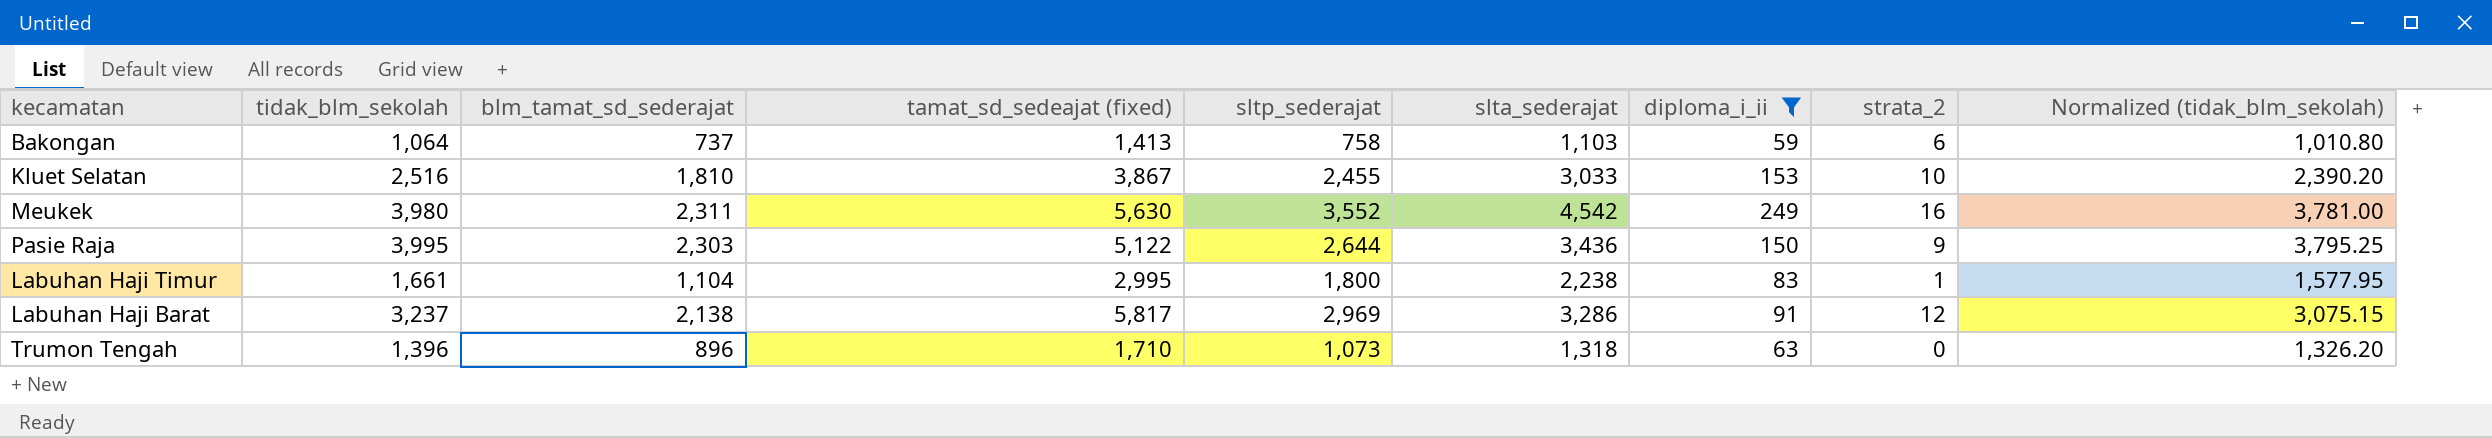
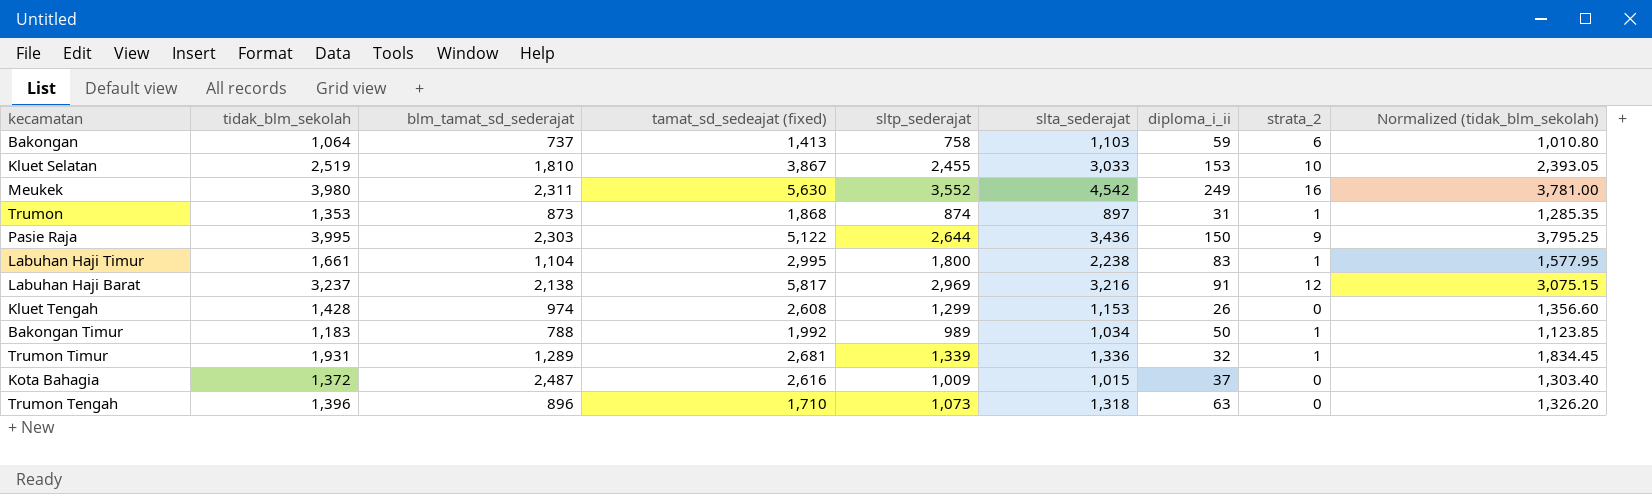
filter: diploma_i_ii >= 59 -> none
Kluet Selatan | tidak_blm_sekolah: 2,516 -> 2,519
Kluet Selatan | Normalized (tidak_blm_sekolah): 2,390.20 -> 2,393.05
Labuhan Haji Barat | slta_sederajat: 3,286 -> 3,216

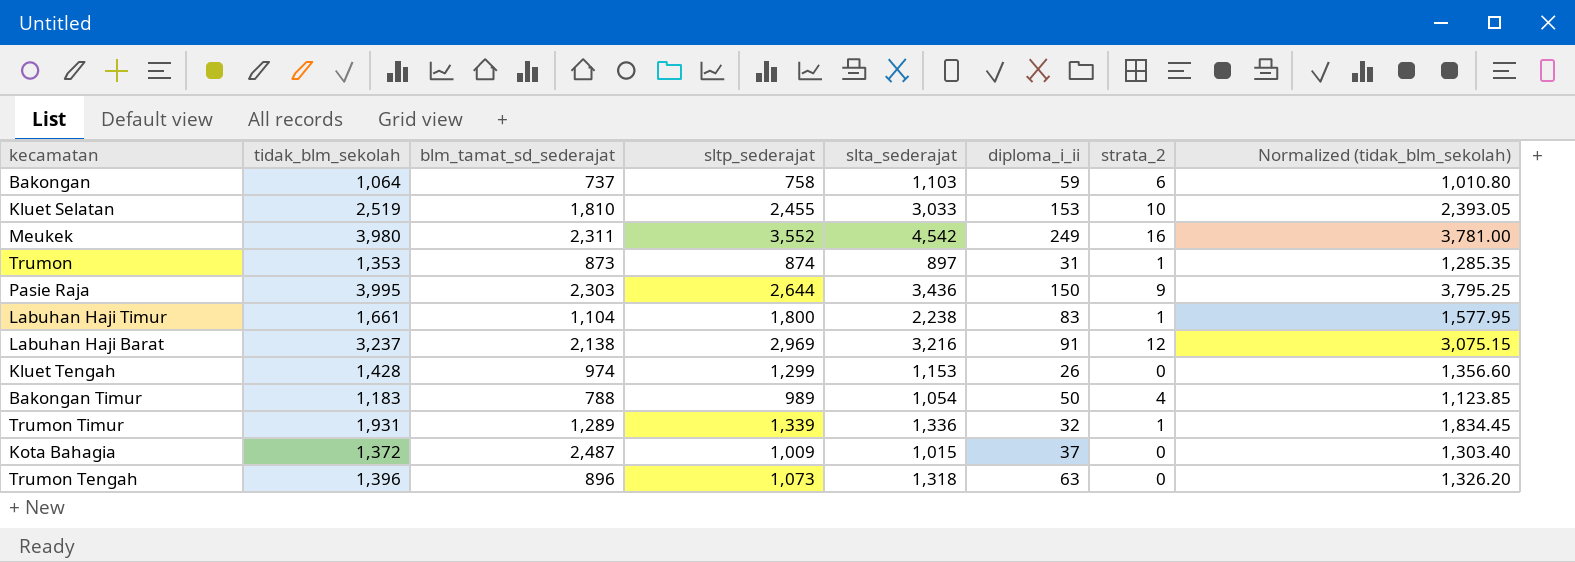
column tamat_sd_sedeajat (fixed) | position: 4 -> none
Bakongan Timur | slta_sederajat: 1,034 -> 1,054
Bakongan Timur | strata_2: 1 -> 4

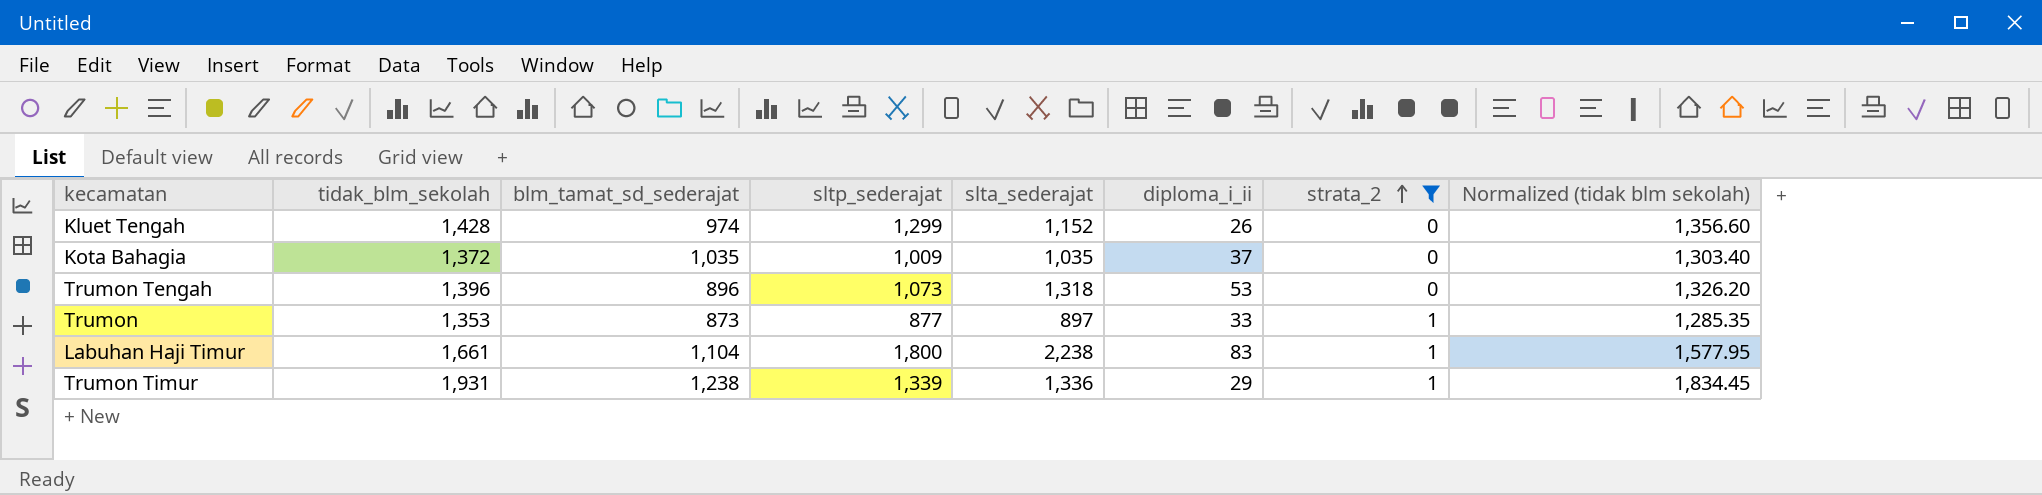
filter: none -> strata_2 <= 1
row order: none -> strata_2 ascending
column name: Normalized (tidak_blm_sekolah) -> Normalized (tidak blm sekolah)
Kluet Tengah | slta_sederajat: 1,153 -> 1,152
Kota Bahagia | blm_tamat_sd_sederajat: 2,487 -> 1,035
Kota Bahagia | slta_sederajat: 1,015 -> 1,035
Trumon Tengah | diploma_i_ii: 63 -> 53
Trumon | sltp_sederajat: 874 -> 877
Trumon | diploma_i_ii: 31 -> 33
Trumon Timur | blm_tamat_sd_sederajat: 1,289 -> 1,238
Trumon Timur | diploma_i_ii: 32 -> 29

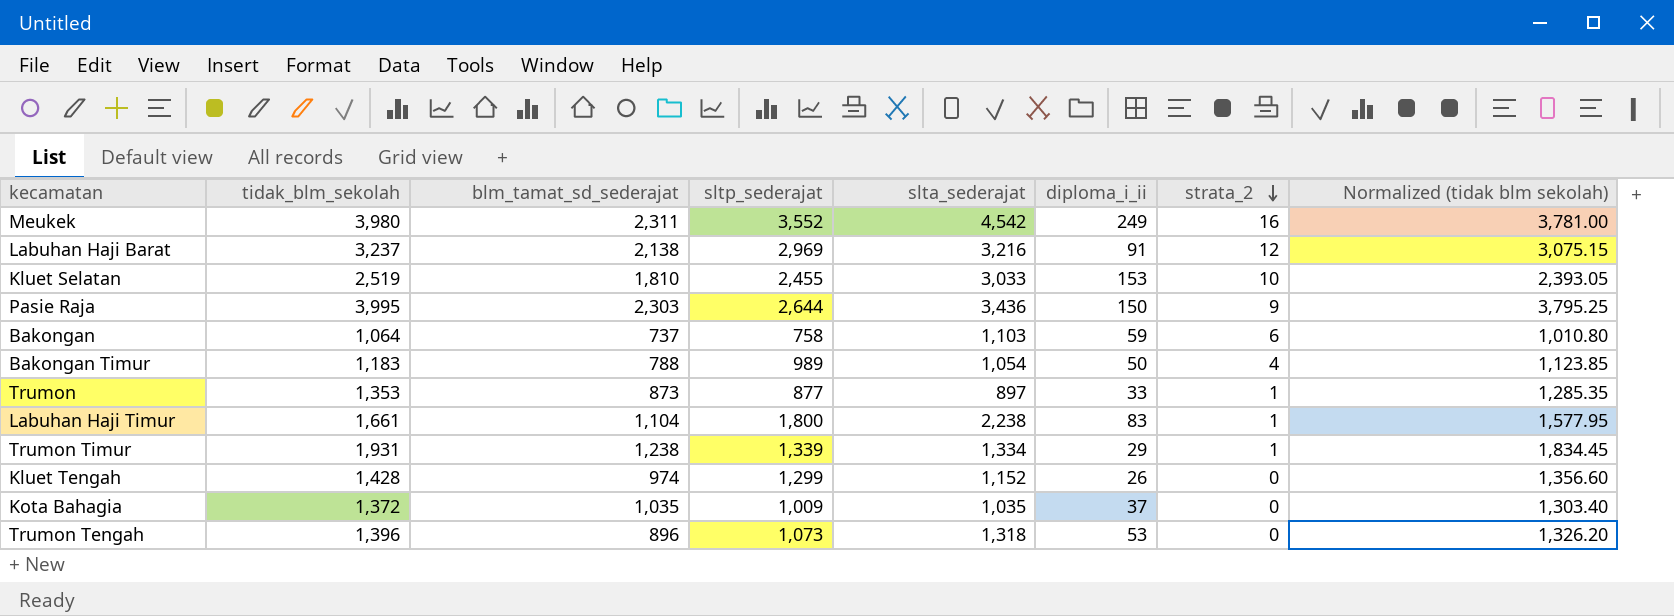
filter: strata_2 <= 1 -> none
row order: strata_2 ascending -> strata_2 descending
Trumon Timur | slta_sederajat: 1,336 -> 1,334

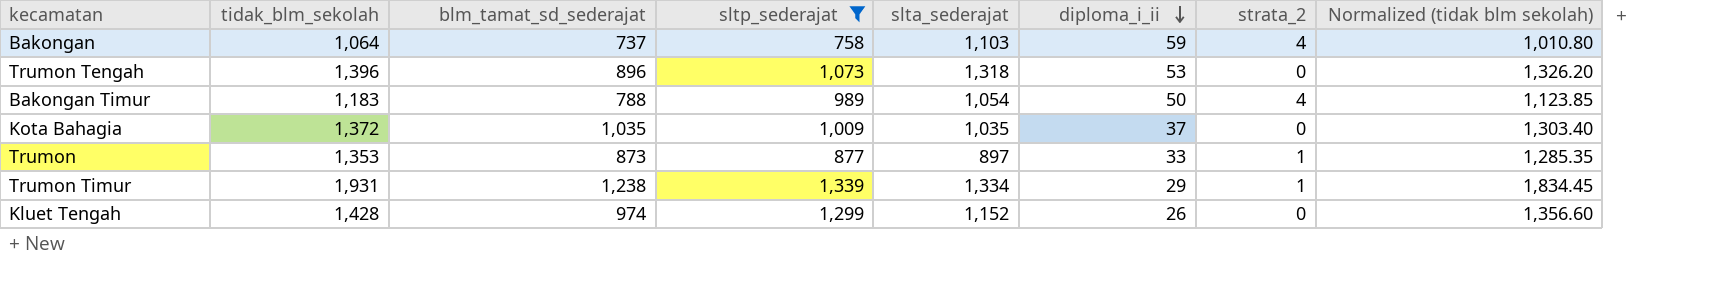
filter: none -> sltp_sederajat <= 1,339
row order: strata_2 descending -> diploma_i_ii descending
Bakongan | strata_2: 6 -> 4

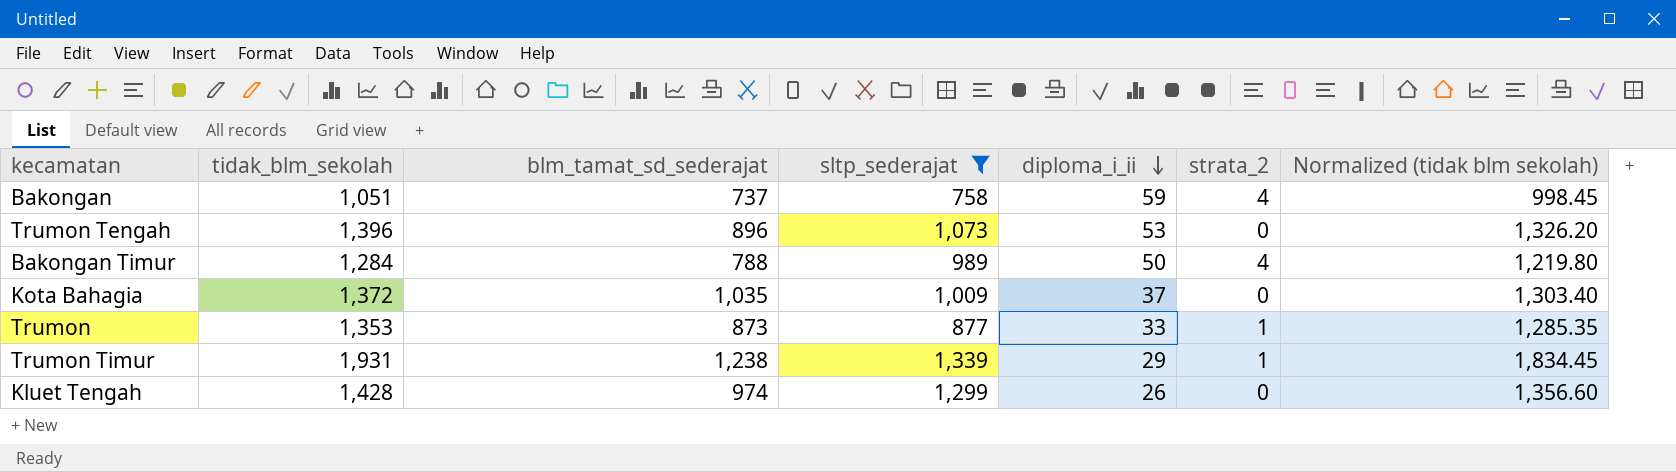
column slta_sederajat | position: 5 -> none
Bakongan | tidak_blm_sekolah: 1,064 -> 1,051
Bakongan | Normalized (tidak blm sekolah): 1,010.80 -> 998.45
Bakongan Timur | tidak_blm_sekolah: 1,183 -> 1,284
Bakongan Timur | Normalized (tidak blm sekolah): 1,123.85 -> 1,219.80

